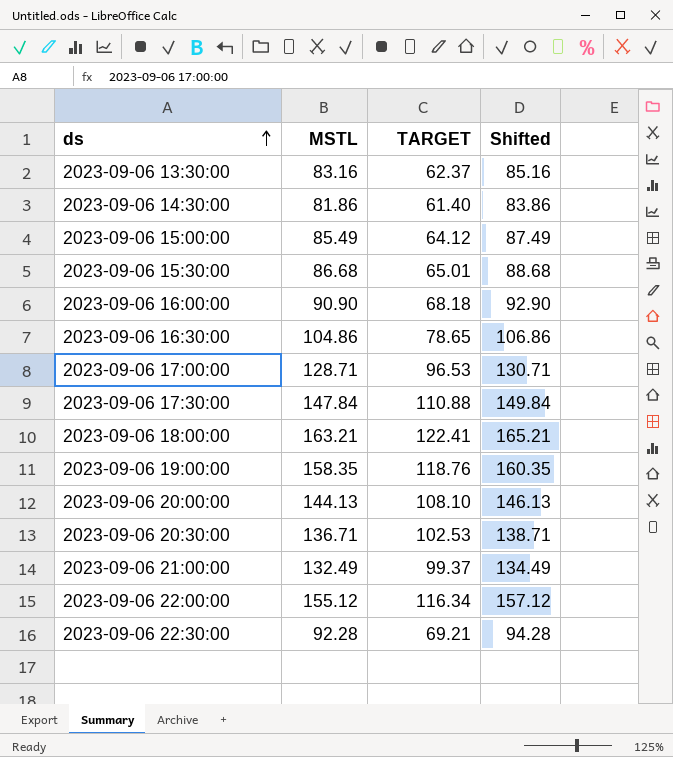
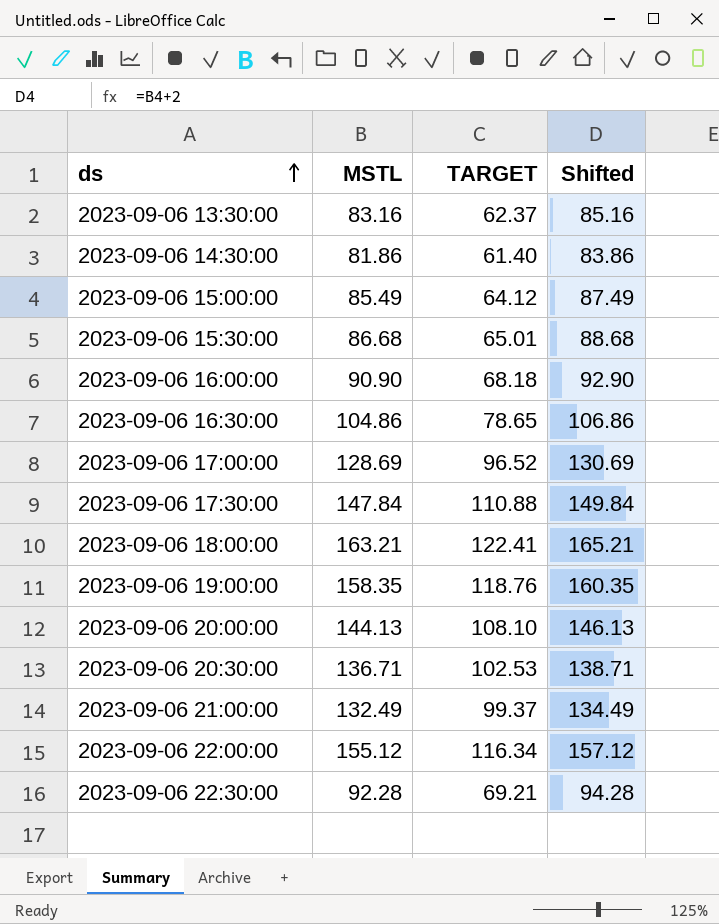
2023-09-06 17:00:00 | MSTL: 128.71 -> 128.69
2023-09-06 17:00:00 | TARGET: 96.53 -> 96.52
2023-09-06 17:00:00 | Shifted: 130.71 -> 130.69

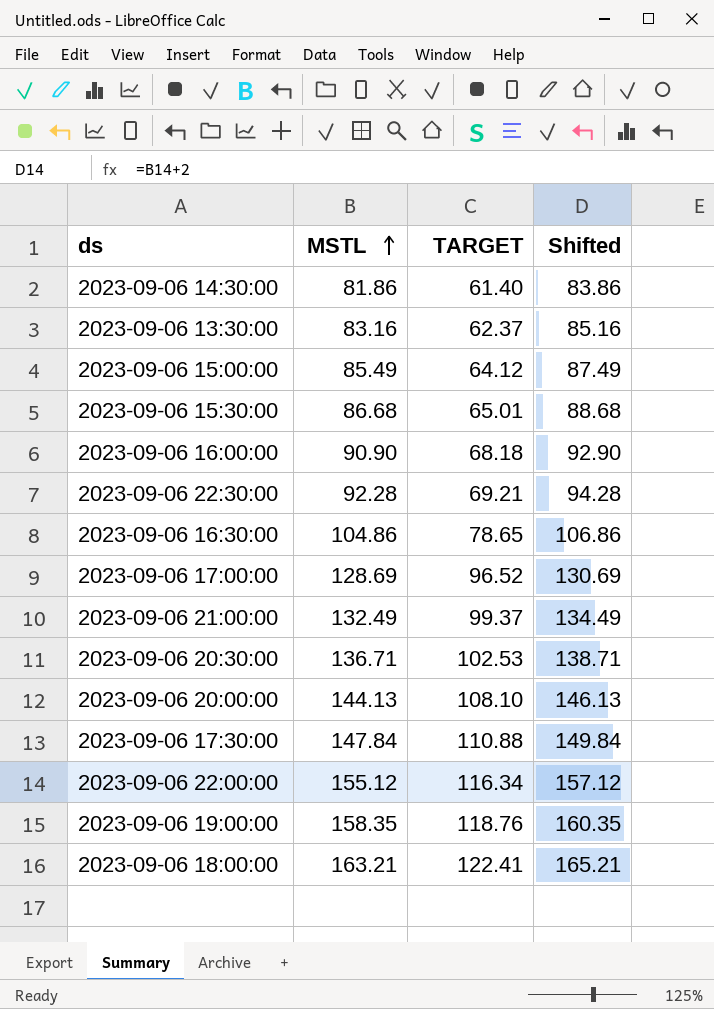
row order: ds ascending -> MSTL ascending

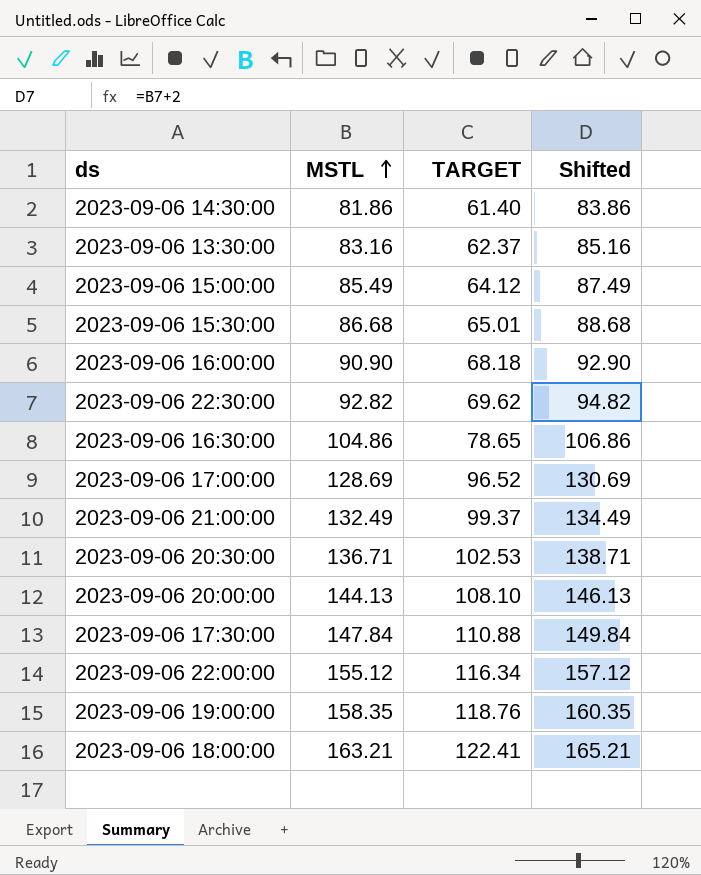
2023-09-06 22:30:00 | MSTL: 92.28 -> 92.82
2023-09-06 22:30:00 | TARGET: 69.21 -> 69.62
2023-09-06 22:30:00 | Shifted: 94.28 -> 94.82

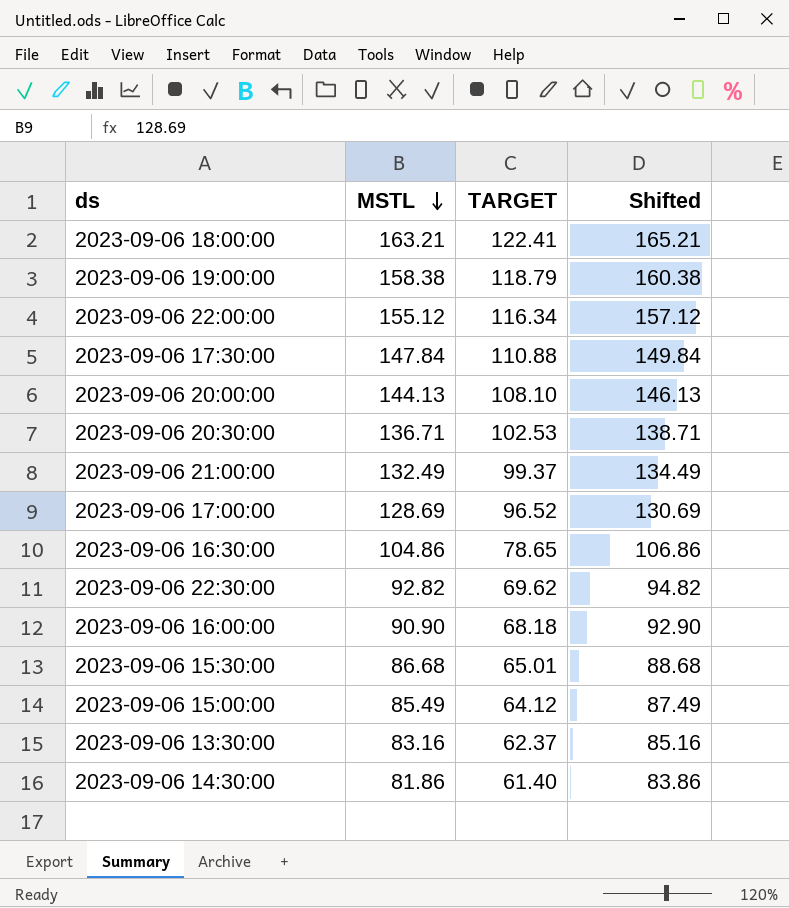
row order: MSTL ascending -> MSTL descending
2023-09-06 19:00:00 | MSTL: 158.35 -> 158.38
2023-09-06 19:00:00 | TARGET: 118.76 -> 118.79
2023-09-06 19:00:00 | Shifted: 160.35 -> 160.38

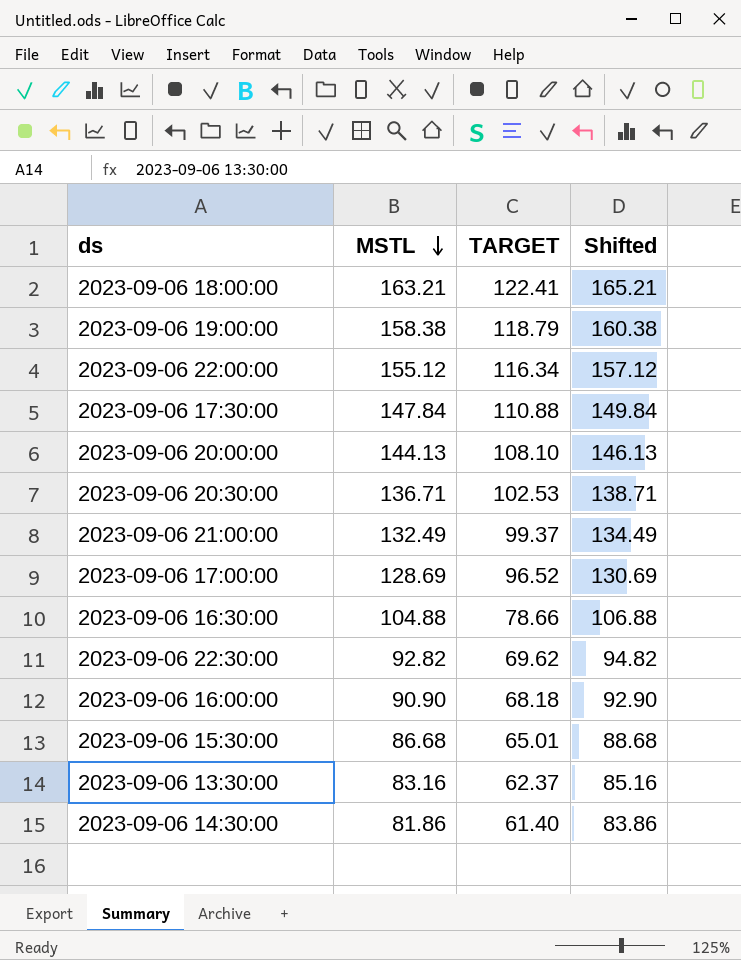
row 2023-09-06 15:00:00: 85.49 | 64.12 | 87.49 -> none
2023-09-06 16:30:00 | MSTL: 104.86 -> 104.88
2023-09-06 16:30:00 | TARGET: 78.65 -> 78.66
2023-09-06 16:30:00 | Shifted: 106.86 -> 106.88

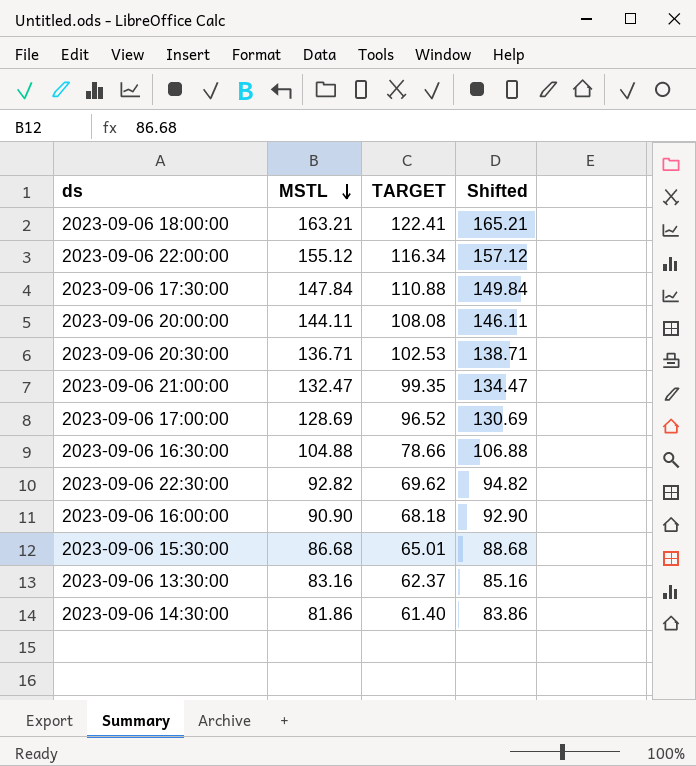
row 2023-09-06 19:00:00: 158.38 | 118.79 | 160.38 -> none
2023-09-06 20:00:00 | MSTL: 144.13 -> 144.11
2023-09-06 20:00:00 | TARGET: 108.10 -> 108.08
2023-09-06 20:00:00 | Shifted: 146.13 -> 146.11
2023-09-06 21:00:00 | MSTL: 132.49 -> 132.47
2023-09-06 21:00:00 | TARGET: 99.37 -> 99.35
2023-09-06 21:00:00 | Shifted: 134.49 -> 134.47

